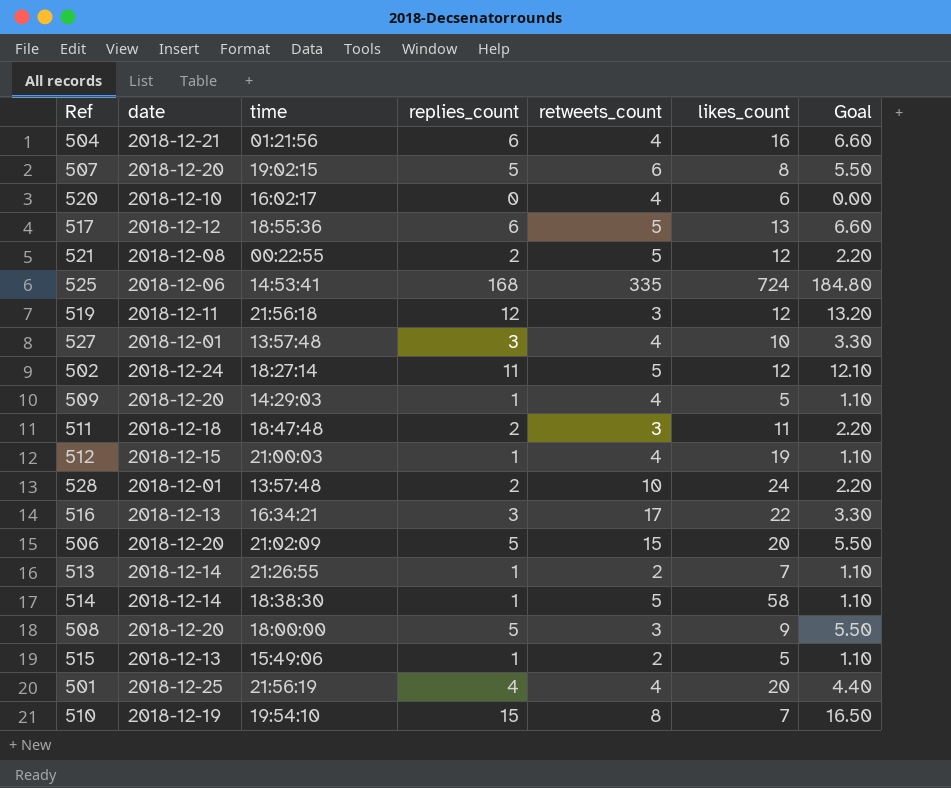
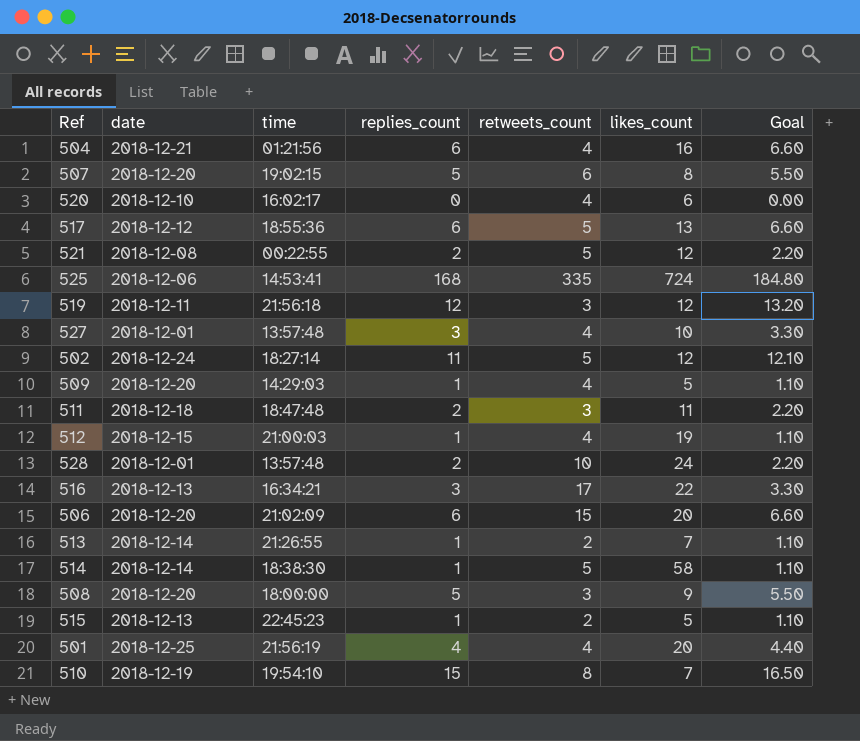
506 | replies_count: 5 -> 6
506 | Goal: 5.50 -> 6.60
515 | time: 15:49:06 -> 22:45:23

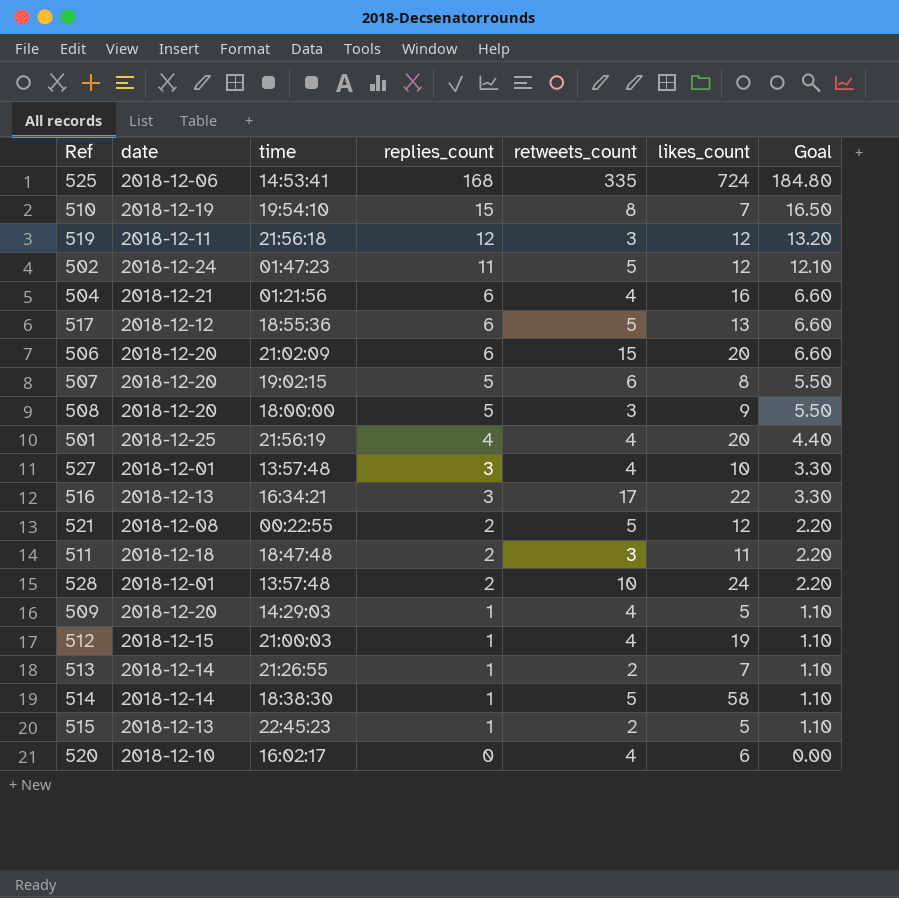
row order: none -> replies_count descending
502 | time: 18:27:14 -> 01:47:23

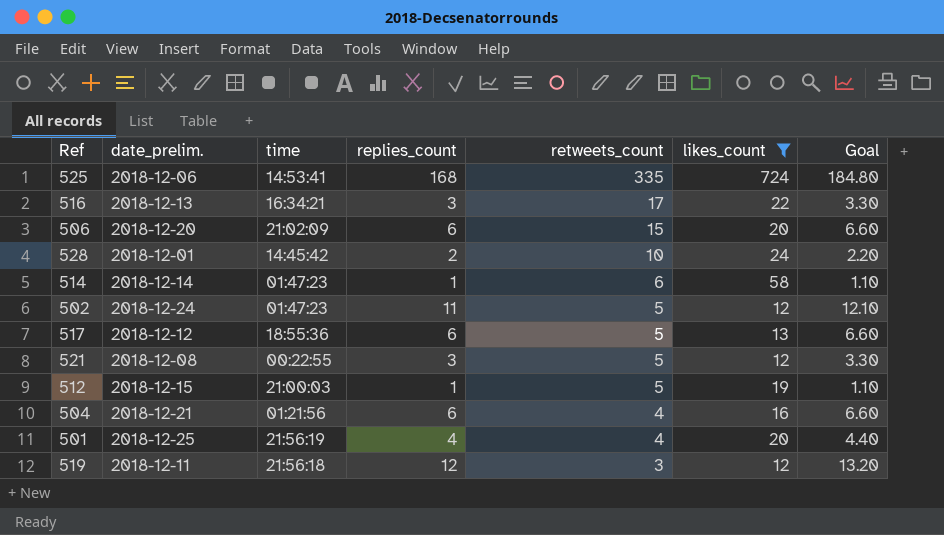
filter: none -> likes_count >= 12
row order: replies_count descending -> retweets_count descending
column name: date -> date_prelim.
528 | time: 13:57:48 -> 14:45:42
514 | time: 18:38:30 -> 01:47:23
514 | retweets_count: 5 -> 6
521 | replies_count: 2 -> 3
521 | Goal: 2.20 -> 3.30
512 | retweets_count: 4 -> 5

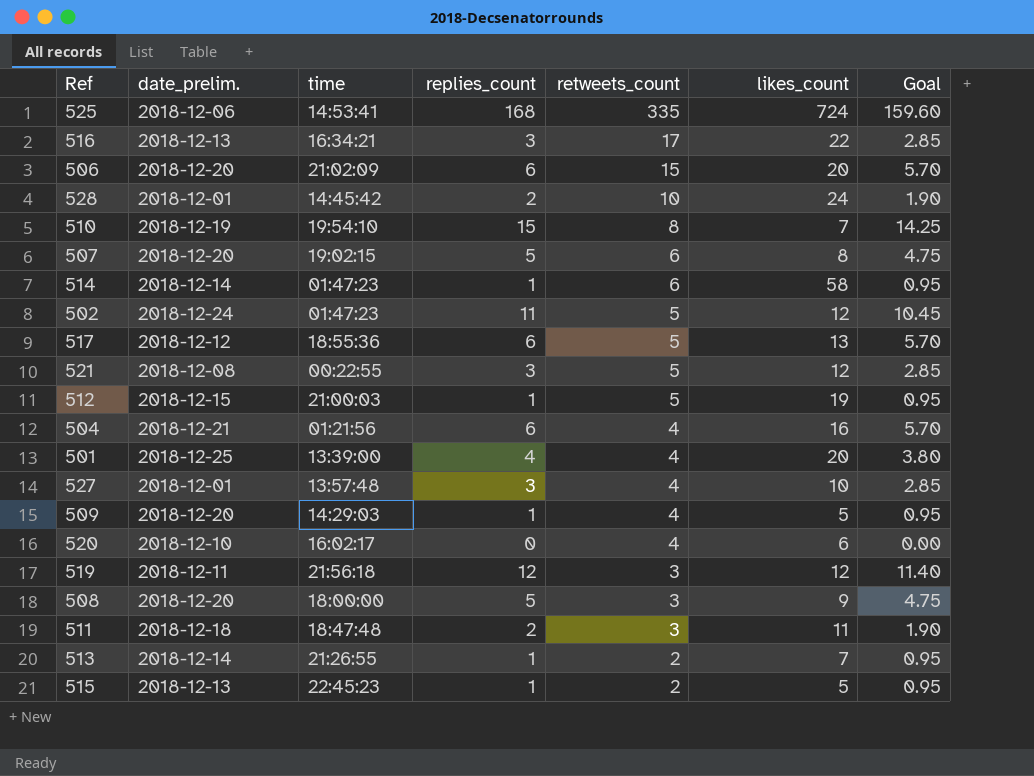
filter: likes_count >= 12 -> none
column Goal | formula: [replies_count] * 1.1 -> [replies_count] * 0.95
501 | time: 21:56:19 -> 13:39:00

